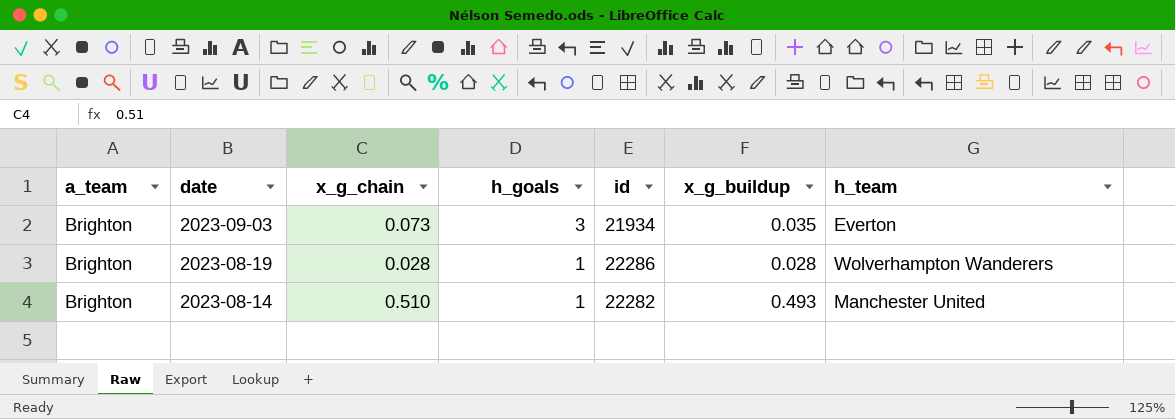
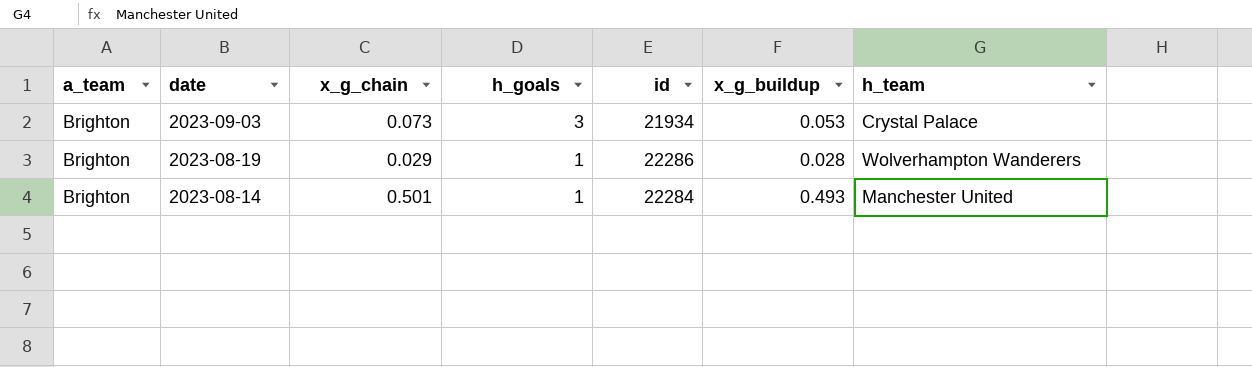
2023-09-03 | x_g_buildup: 0.035 -> 0.053
2023-09-03 | h_team: Everton -> Crystal Palace
2023-08-19 | x_g_chain: 0.028 -> 0.029
2023-08-14 | x_g_chain: 0.510 -> 0.501
2023-08-14 | id: 22282 -> 22284

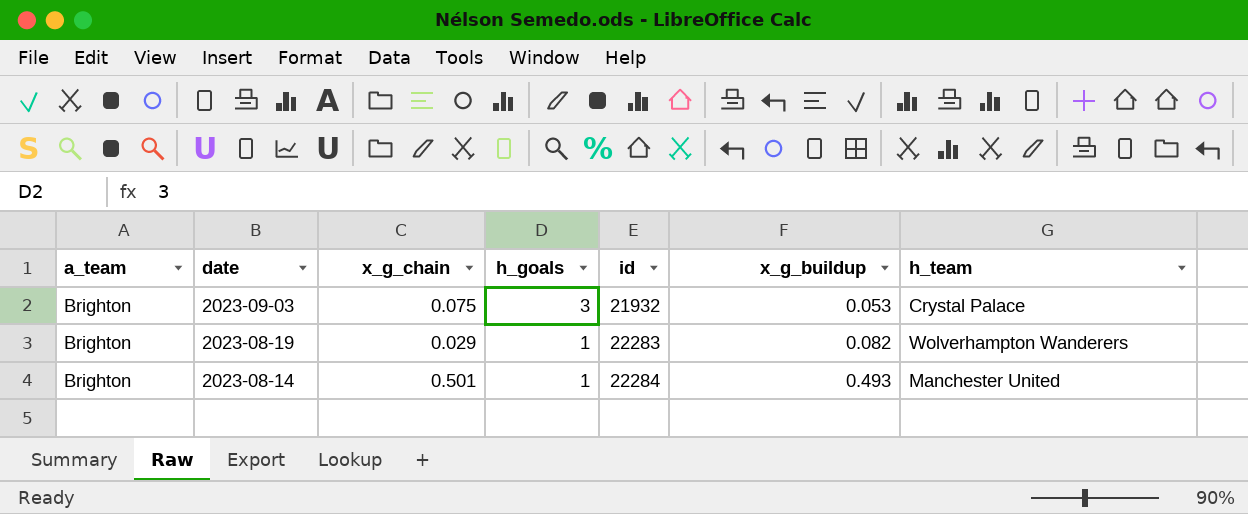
2023-09-03 | x_g_chain: 0.073 -> 0.075
2023-09-03 | id: 21934 -> 21932
2023-08-19 | id: 22286 -> 22283
2023-08-19 | x_g_buildup: 0.028 -> 0.082

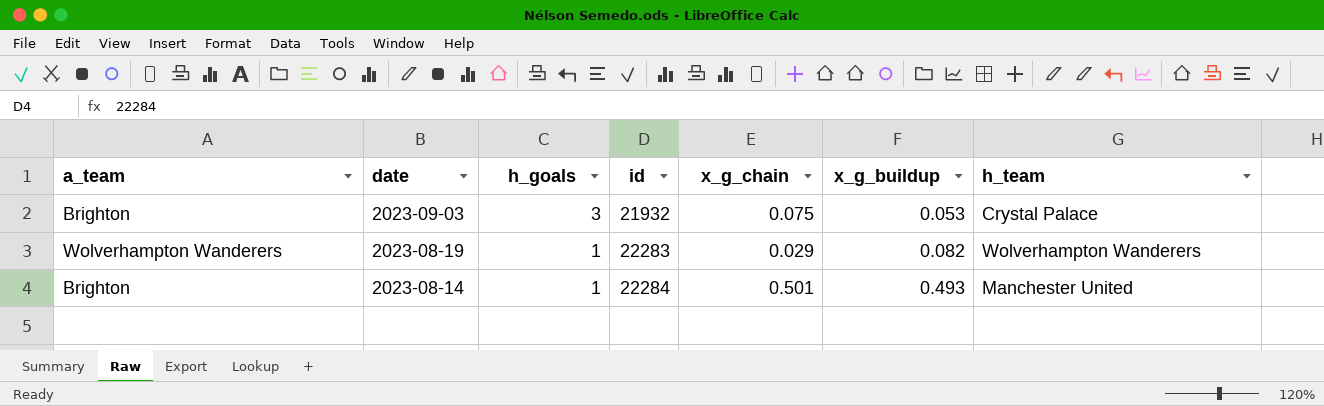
column x_g_chain | position: 3 -> 5
2023-08-19 | a_team: Brighton -> Wolverhampton Wanderers

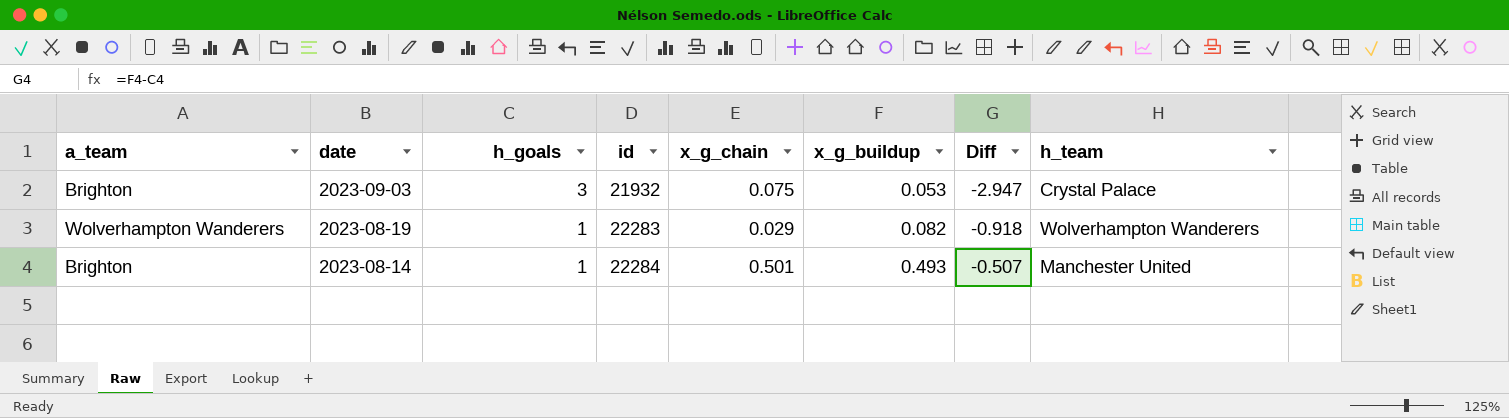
column Diff | formula: none -> [x_g_buildup] - [h_goals]

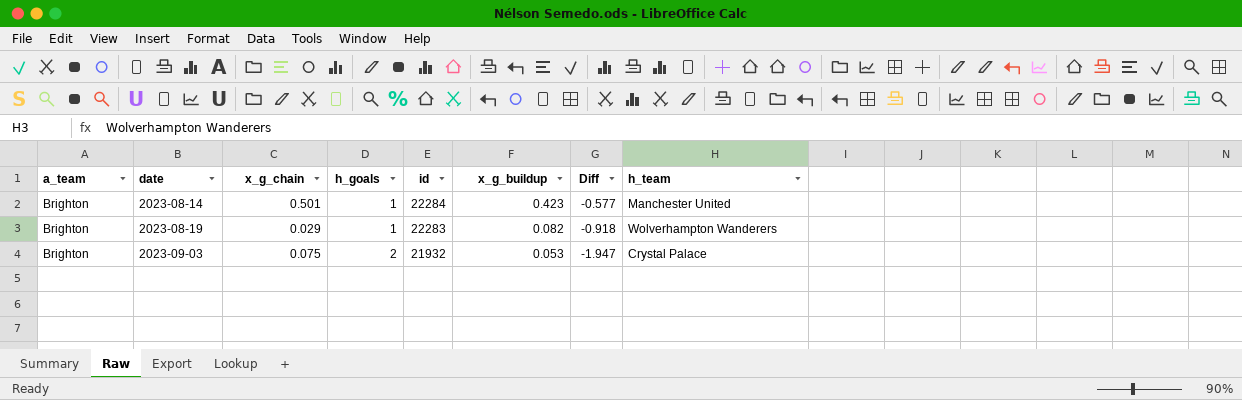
row order: date descending -> date ascending
column x_g_chain | position: 5 -> 3
2023-08-14 | x_g_buildup: 0.493 -> 0.423
2023-08-14 | Diff: -0.507 -> -0.577
2023-08-19 | a_team: Wolverhampton Wanderers -> Brighton
2023-09-03 | h_goals: 3 -> 2
2023-09-03 | Diff: -2.947 -> -1.947

